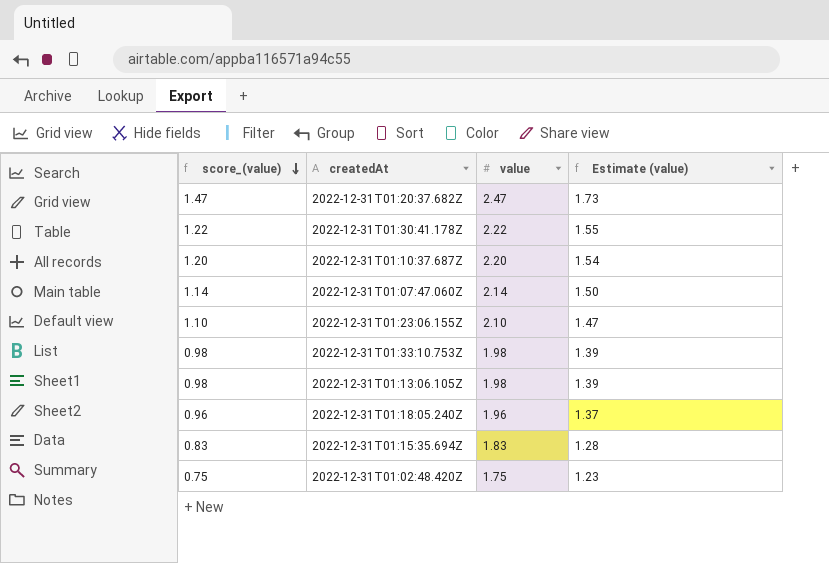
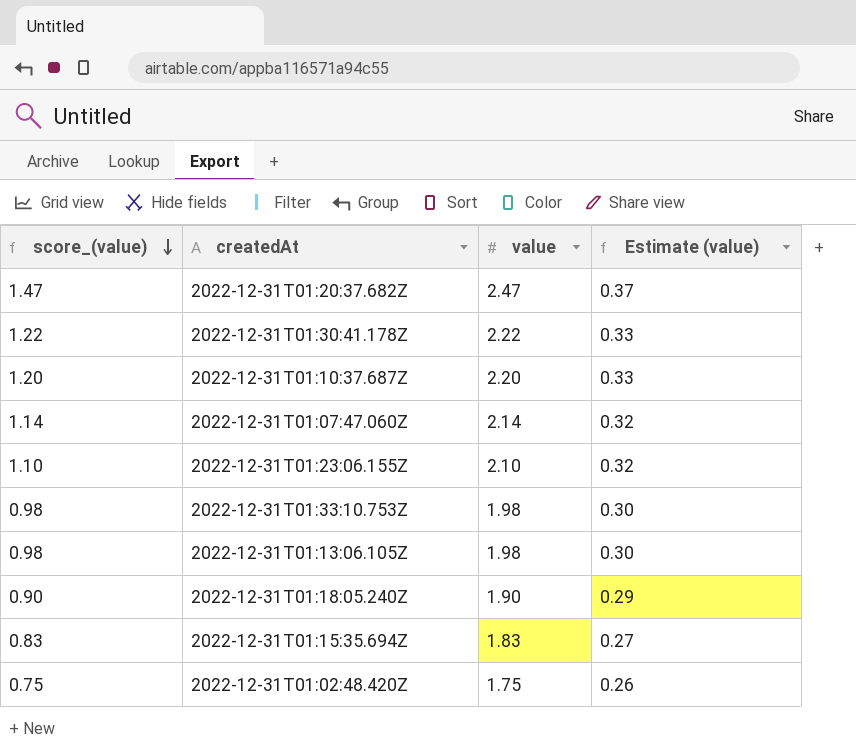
column Estimate (value) | formula: [value] * 0.7 -> [value] * 0.15
2022-12-31T01:18:05.240Z | score_(value): 0.96 -> 0.90
2022-12-31T01:18:05.240Z | value: 1.96 -> 1.90

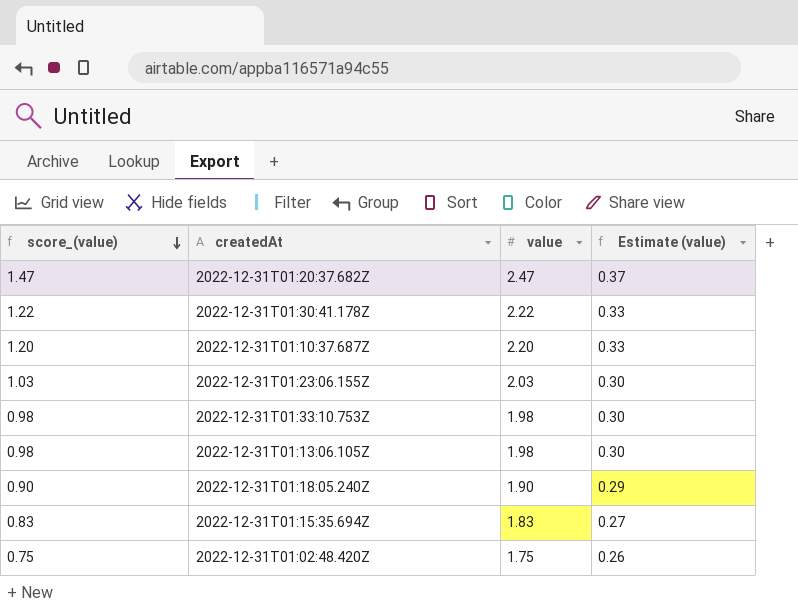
row 2022-12-31T01:07:47.060Z: 1.14 | 2.14 | 0.32 -> none
2022-12-31T01:23:06.155Z | score_(value): 1.10 -> 1.03
2022-12-31T01:23:06.155Z | value: 2.10 -> 2.03
2022-12-31T01:23:06.155Z | Estimate (value): 0.32 -> 0.30

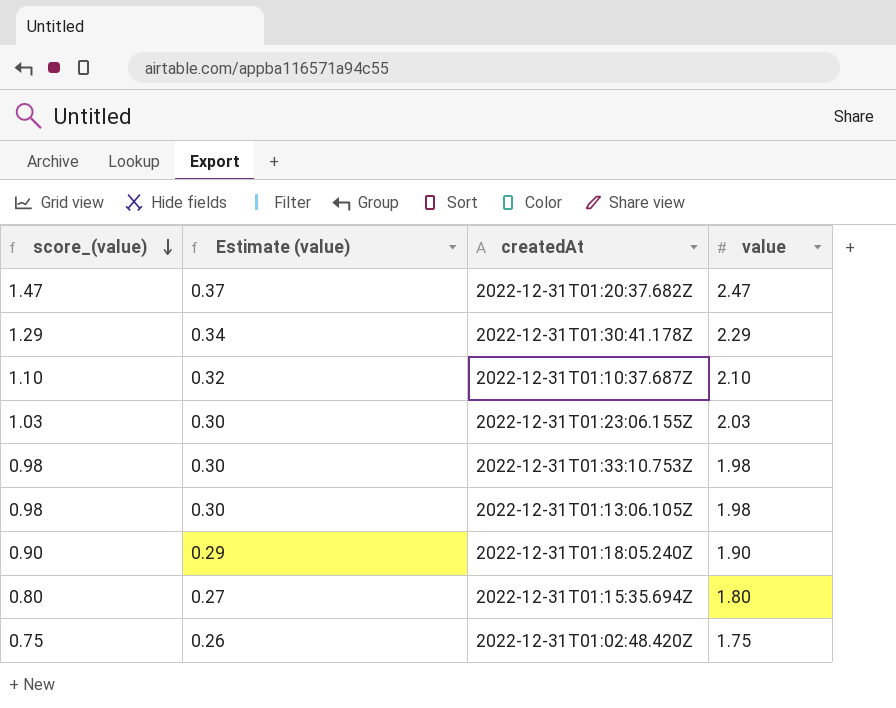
column Estimate (value) | position: 4 -> 2
2022-12-31T01:30:41.178Z | score_(value): 1.22 -> 1.29
2022-12-31T01:30:41.178Z | Estimate (value): 0.33 -> 0.34
2022-12-31T01:30:41.178Z | value: 2.22 -> 2.29
2022-12-31T01:10:37.687Z | score_(value): 1.20 -> 1.10
2022-12-31T01:10:37.687Z | Estimate (value): 0.33 -> 0.32
2022-12-31T01:10:37.687Z | value: 2.20 -> 2.10
2022-12-31T01:15:35.694Z | score_(value): 0.83 -> 0.80
2022-12-31T01:15:35.694Z | value: 1.83 -> 1.80

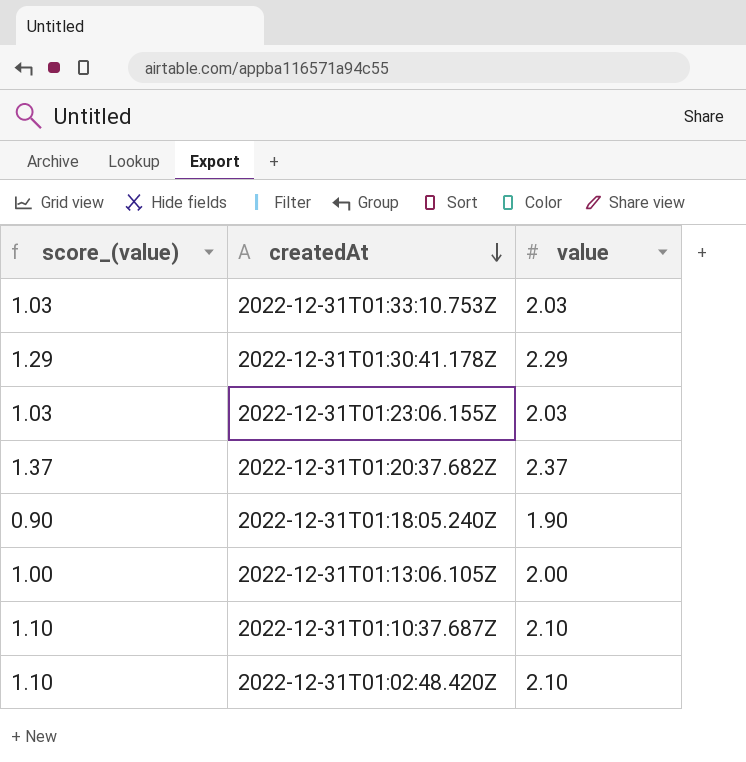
row order: score_(value) descending -> createdAt descending
column Estimate (value) | formula: [value] * 0.15 -> none
row 2022-12-31T01:15:35.694Z: 0.80 | 0.27 | 1.80 -> none
2022-12-31T01:33:10.753Z | score_(value): 0.98 -> 1.03
2022-12-31T01:33:10.753Z | value: 1.98 -> 2.03
2022-12-31T01:20:37.682Z | score_(value): 1.47 -> 1.37
2022-12-31T01:20:37.682Z | value: 2.47 -> 2.37
2022-12-31T01:13:06.105Z | score_(value): 0.98 -> 1.00
2022-12-31T01:13:06.105Z | value: 1.98 -> 2.00
2022-12-31T01:02:48.420Z | score_(value): 0.75 -> 1.10
2022-12-31T01:02:48.420Z | value: 1.75 -> 2.10

